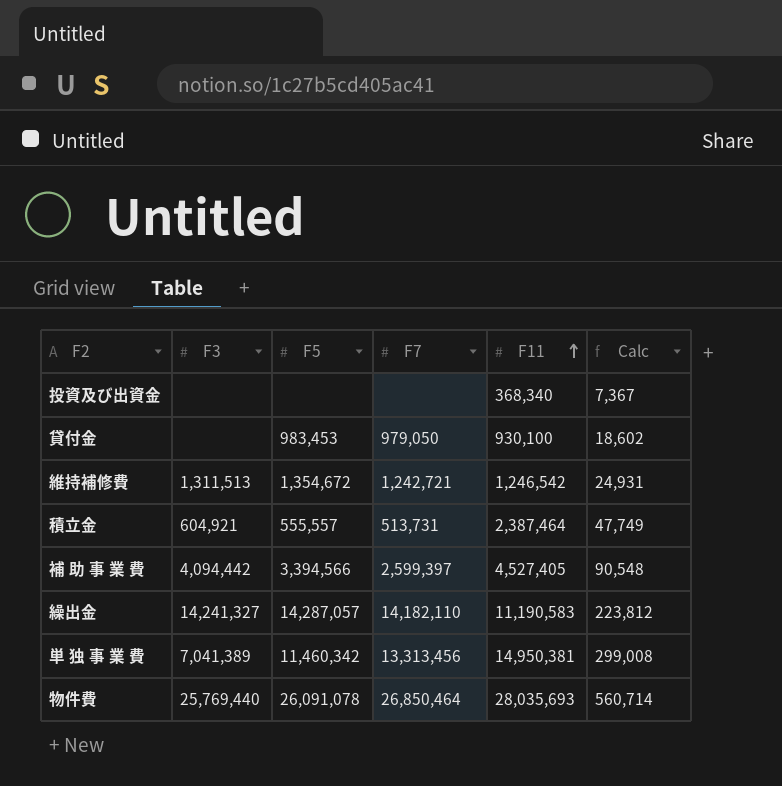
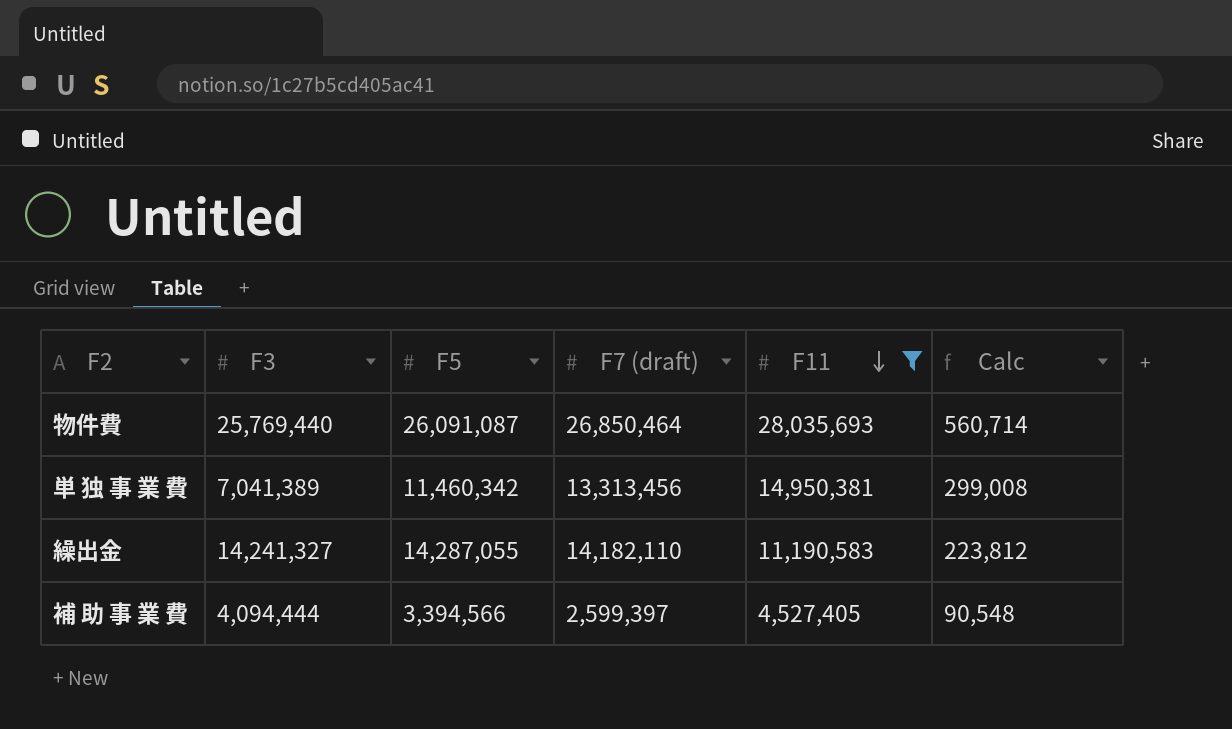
filter: none -> F11 >= 4,527,405
row order: F11 ascending -> F11 descending
column name: F7 -> F7 (draft)
物件費 | F5: 26,091,078 -> 26,091,087
繰出金 | F5: 14,287,057 -> 14,287,055
補 助 事 業 費 | F3: 4,094,442 -> 4,094,444

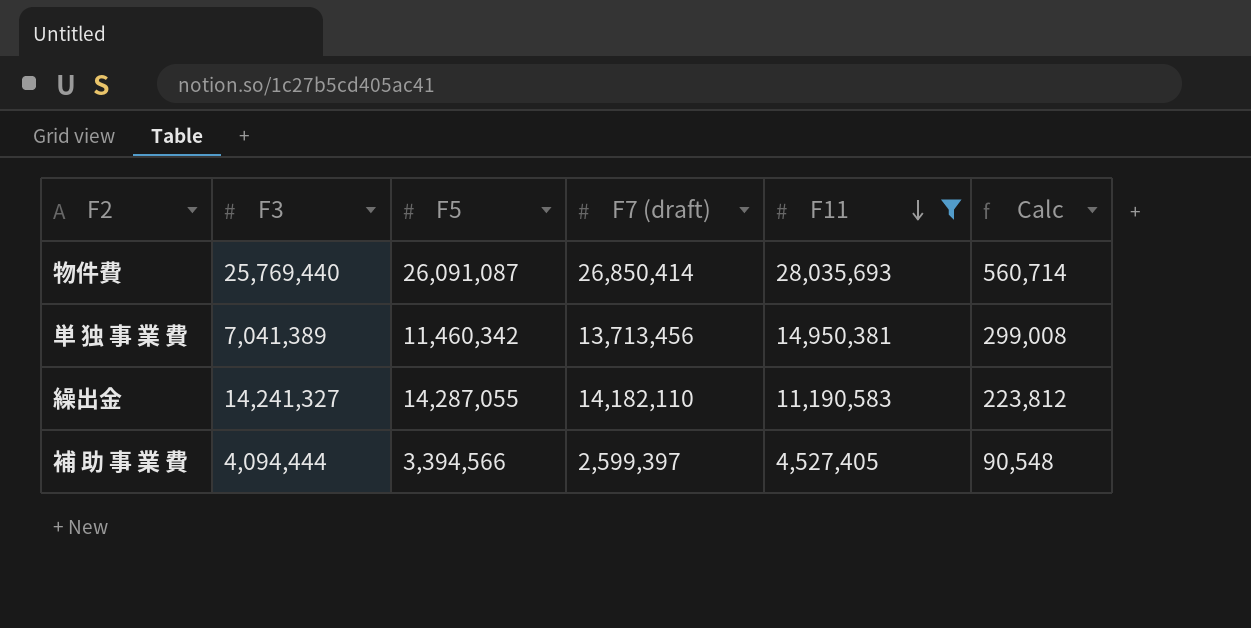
物件費 | F7 (draft): 26,850,464 -> 26,850,414
単 独 事 業 費 | F7 (draft): 13,313,456 -> 13,713,456

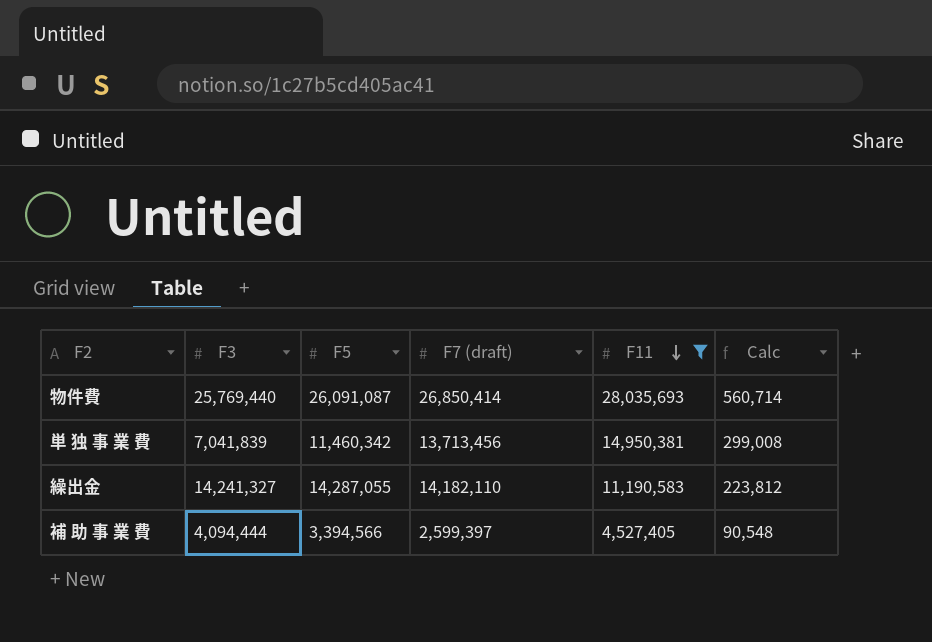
単 独 事 業 費 | F3: 7,041,389 -> 7,041,839

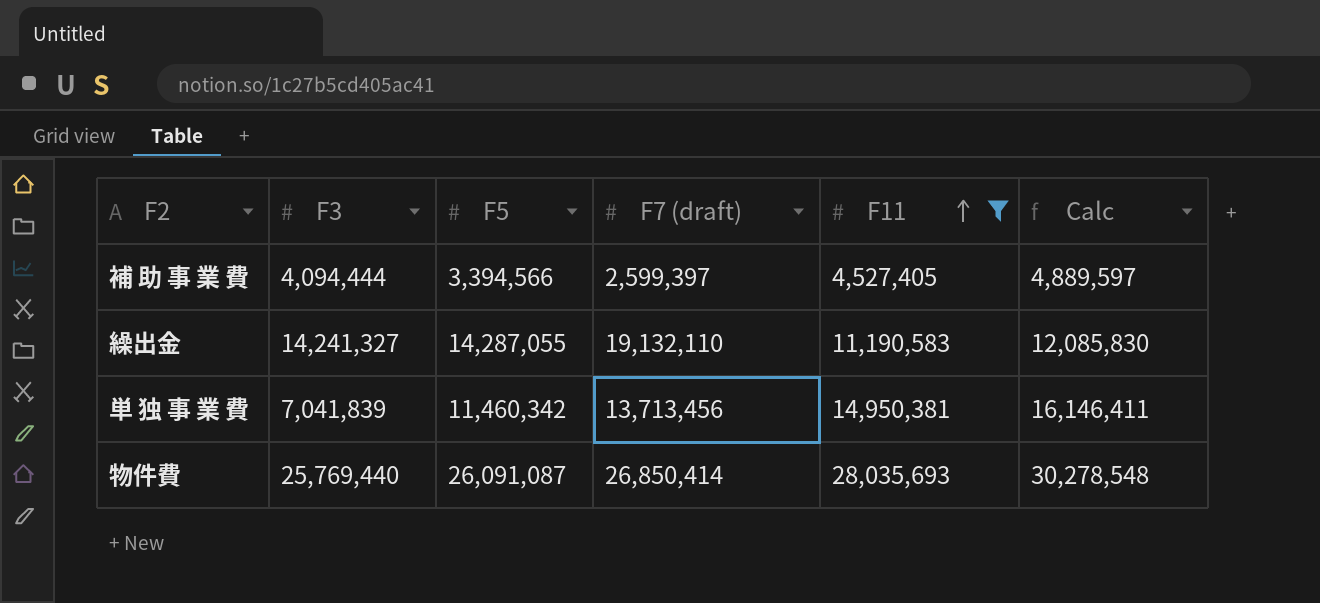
row order: F11 descending -> F11 ascending
column Calc | formula: [F11] * 0.02 -> [F11] * 1.08
繰出金 | F7 (draft): 14,182,110 -> 19,132,110

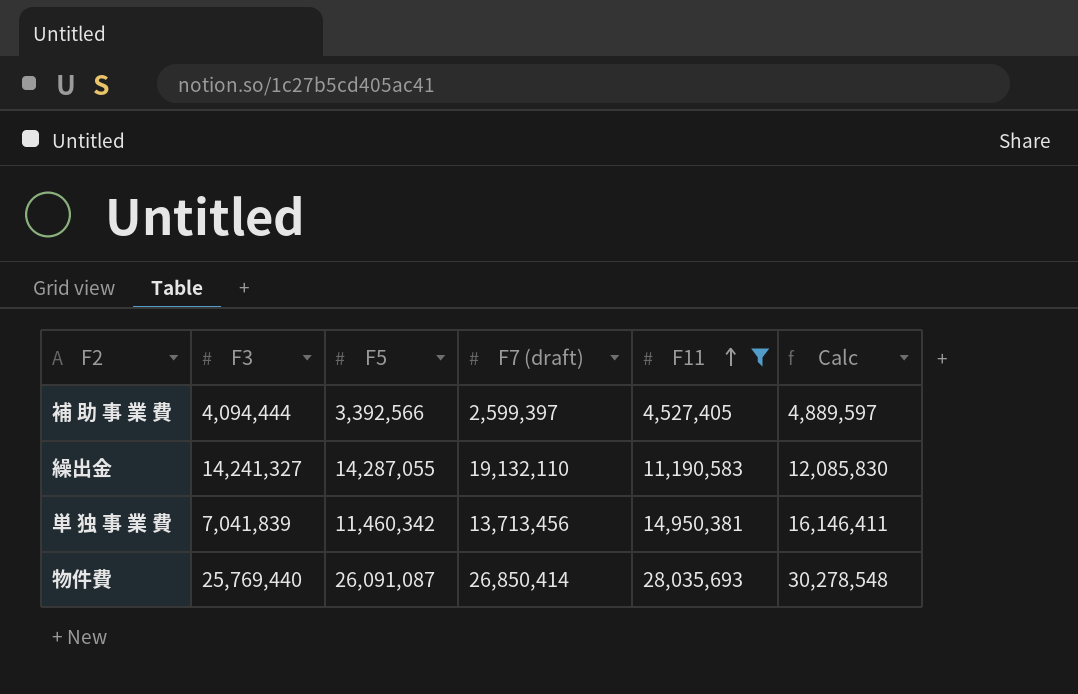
補 助 事 業 費 | F5: 3,394,566 -> 3,392,566

